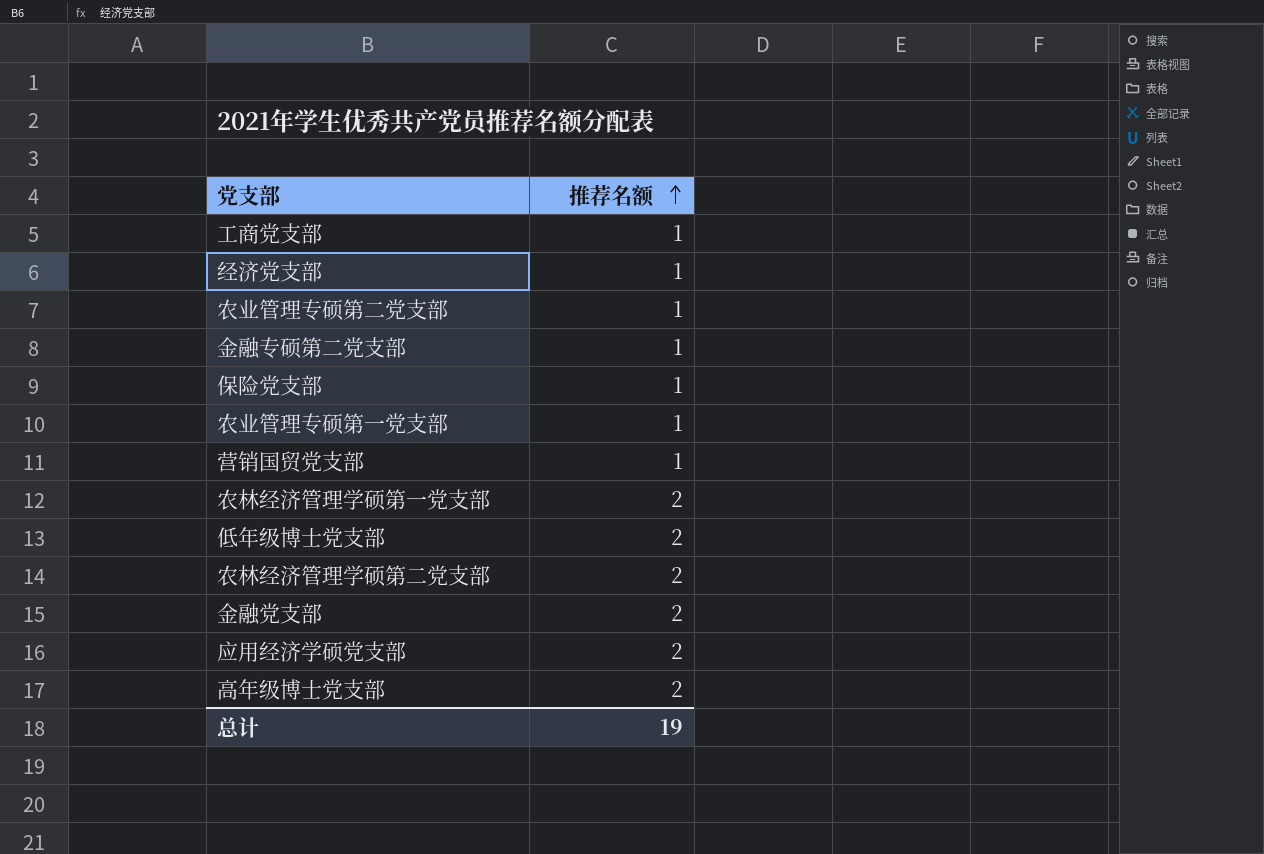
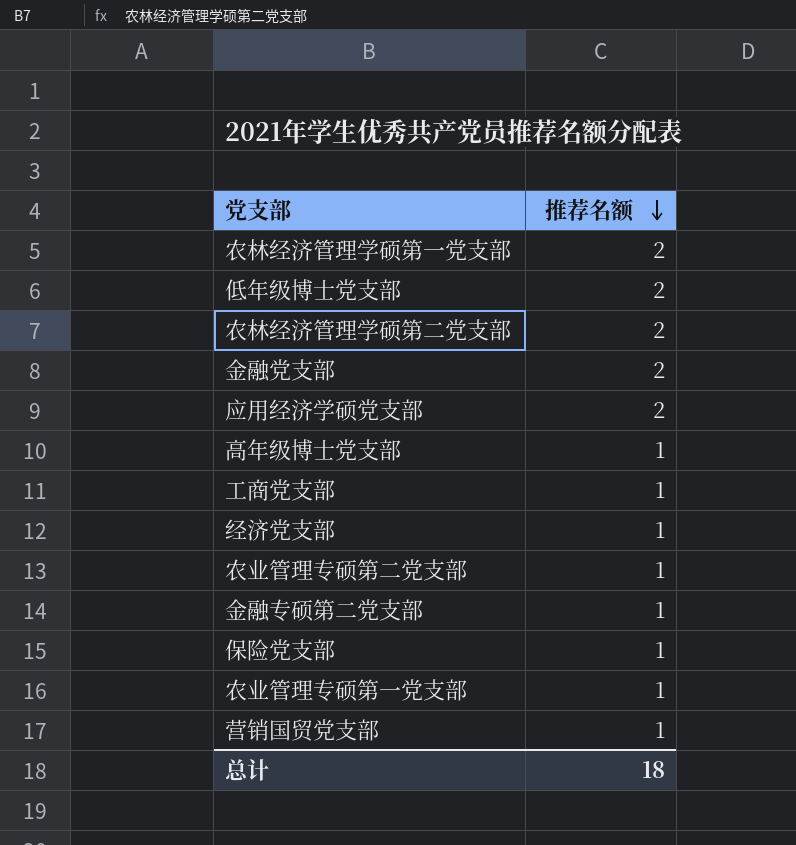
row order: 推荐名额 ascending -> 推荐名额 descending
高年级博士党支部 | 推荐名额: 2 -> 1
总计 | 推荐名额: 19 -> 18

